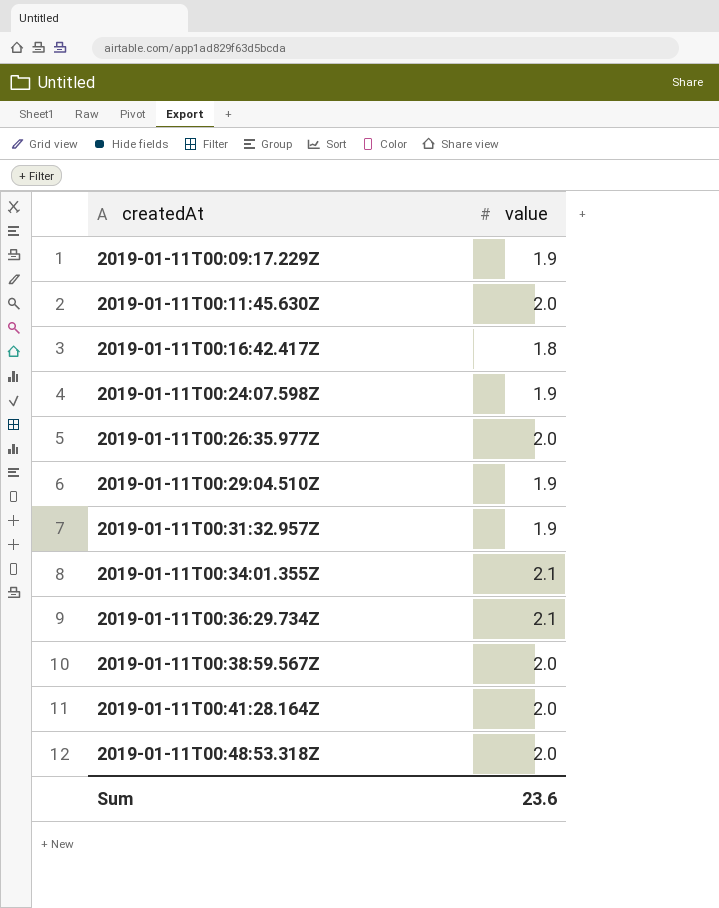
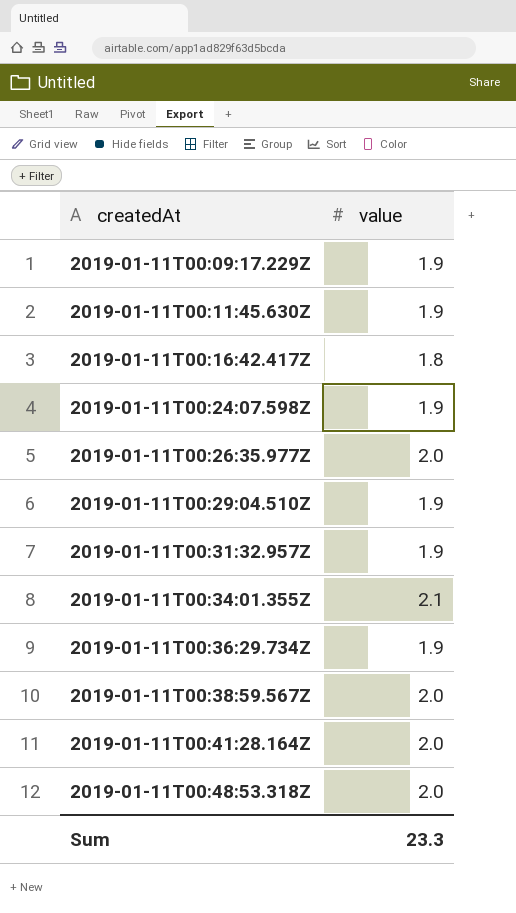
2019-01-11T00:11:45.630Z | value: 2.0 -> 1.9
2019-01-11T00:36:29.734Z | value: 2.1 -> 1.9
Sum | value: 23.6 -> 23.3

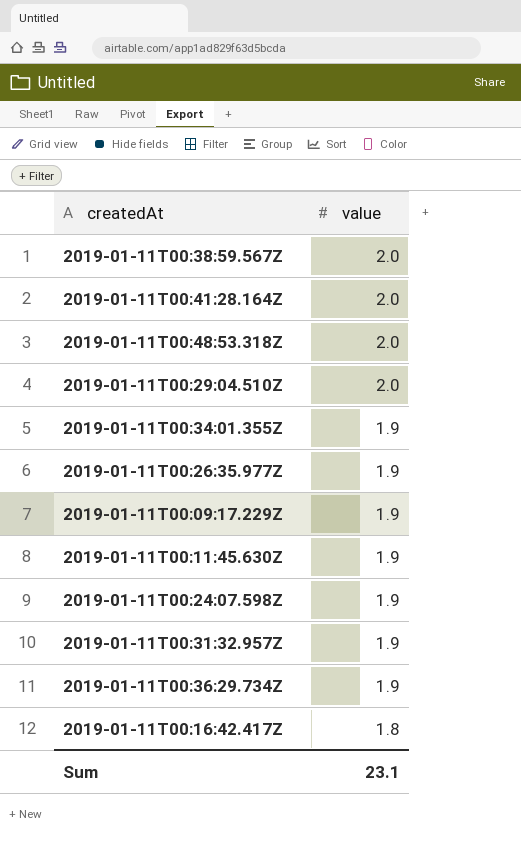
row order: createdAt ascending -> value descending
2019-01-11T00:29:04.510Z | value: 1.9 -> 2.0
2019-01-11T00:34:01.355Z | value: 2.1 -> 1.9
2019-01-11T00:26:35.977Z | value: 2.0 -> 1.9
Sum | value: 23.3 -> 23.1

